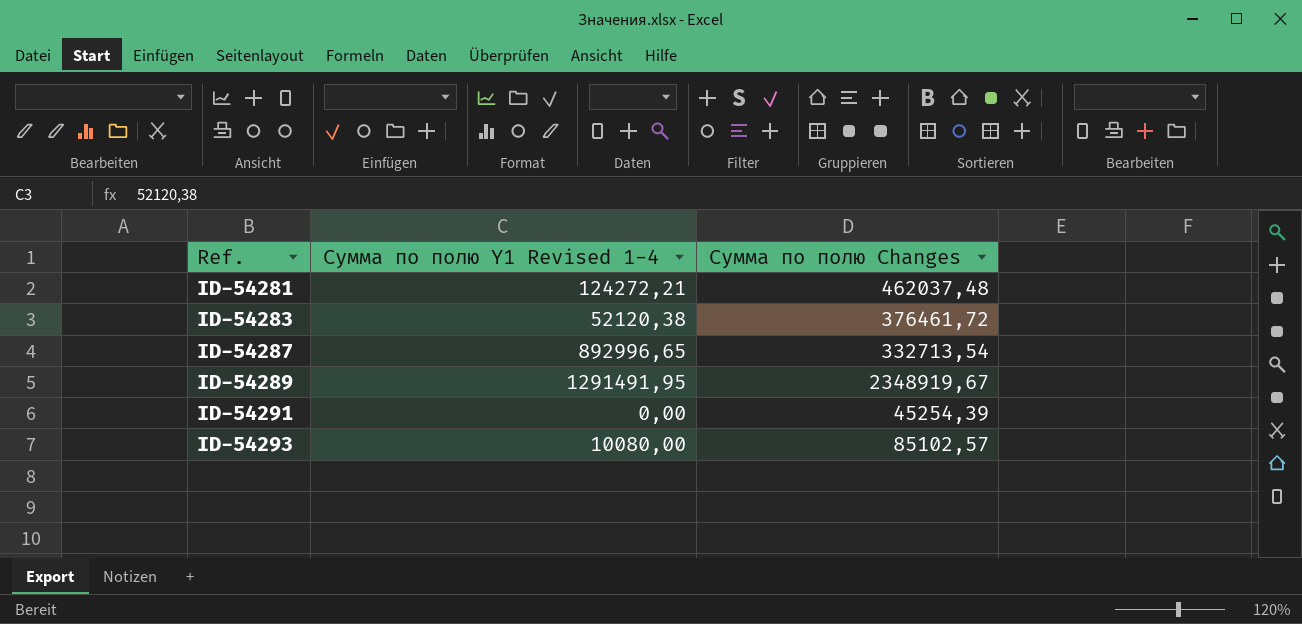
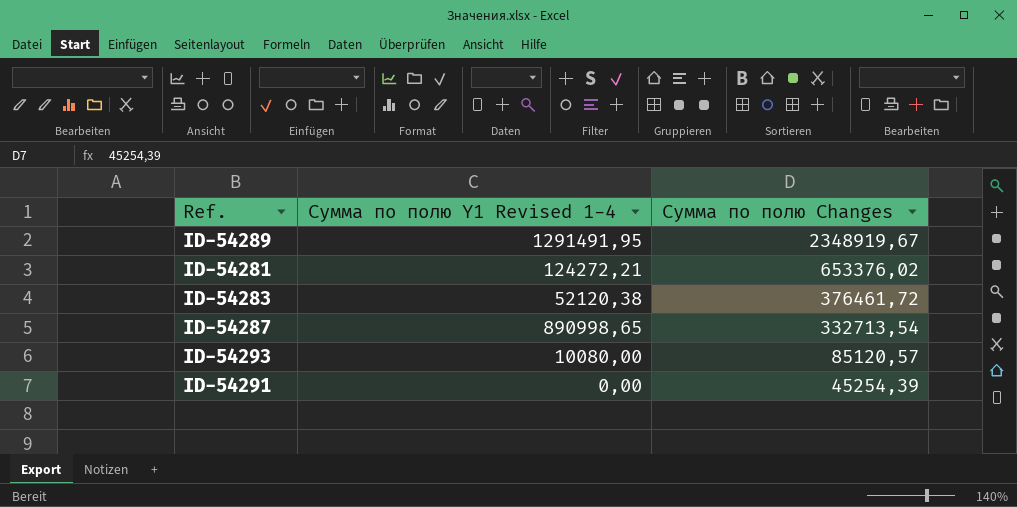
row order: Ref. ascending -> Сумма по полю Changes descending
ID-54281 | Сумма по полю Changes: 462037,48 -> 653376,02
ID-54287 | Сумма по полю Y1 Revised 1-4: 892996,65 -> 890998,65
ID-54293 | Сумма по полю Changes: 85102,57 -> 85120,57

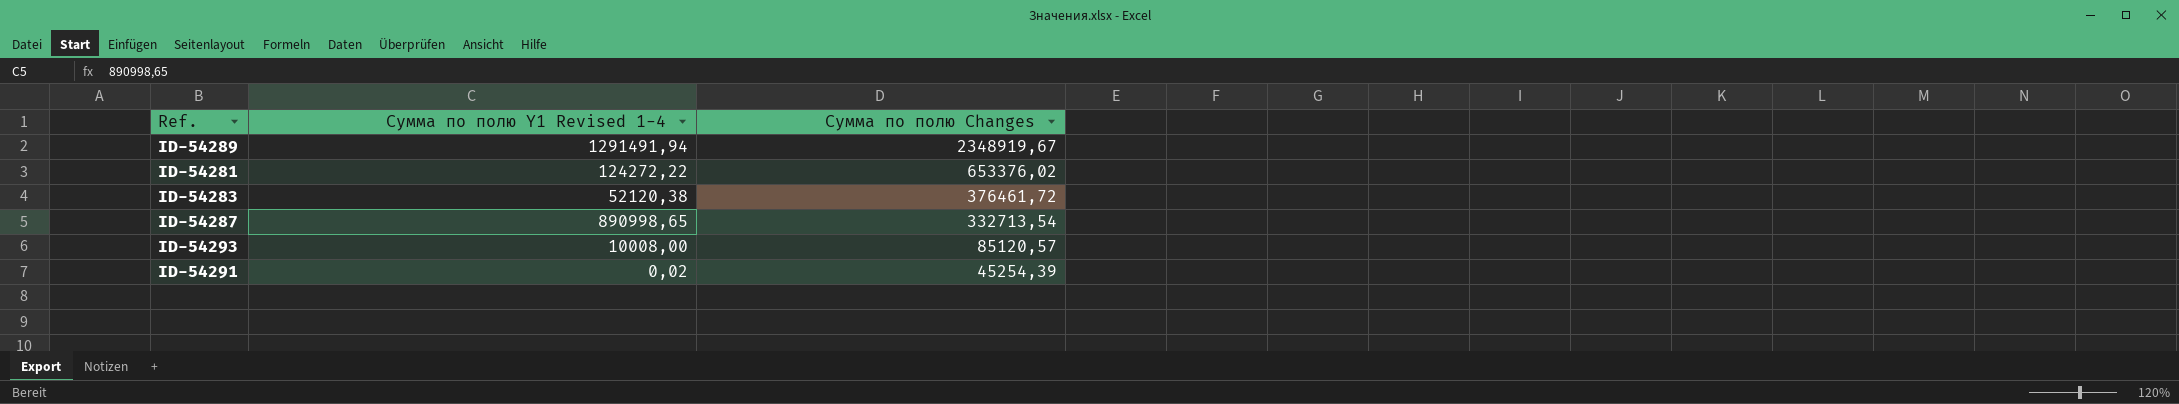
ID-54289 | Сумма по полю Y1 Revised 1-4: 1291491,95 -> 1291491,94
ID-54281 | Сумма по полю Y1 Revised 1-4: 124272,21 -> 124272,22
ID-54293 | Сумма по полю Y1 Revised 1-4: 10080,00 -> 10008,00
ID-54291 | Сумма по полю Y1 Revised 1-4: 0,00 -> 0,02

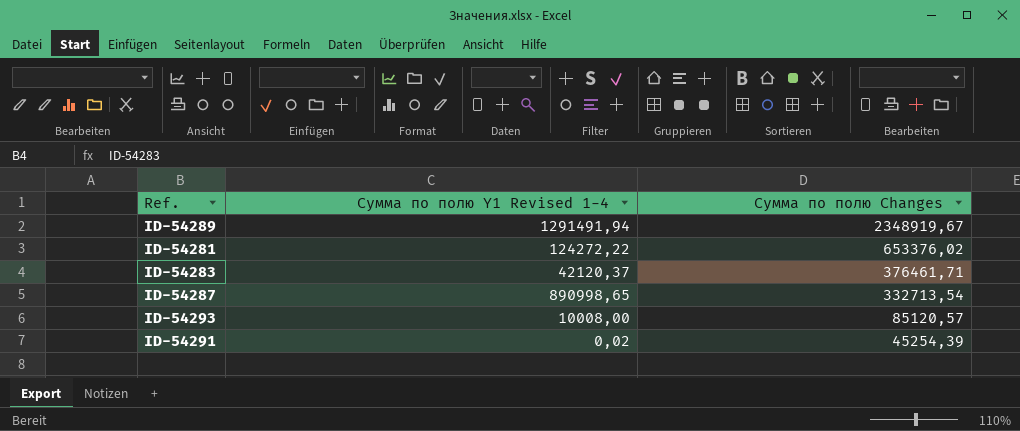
ID-54283 | Сумма по полю Y1 Revised 1-4: 52120,38 -> 42120,37
ID-54283 | Сумма по полю Changes: 376461,72 -> 376461,71

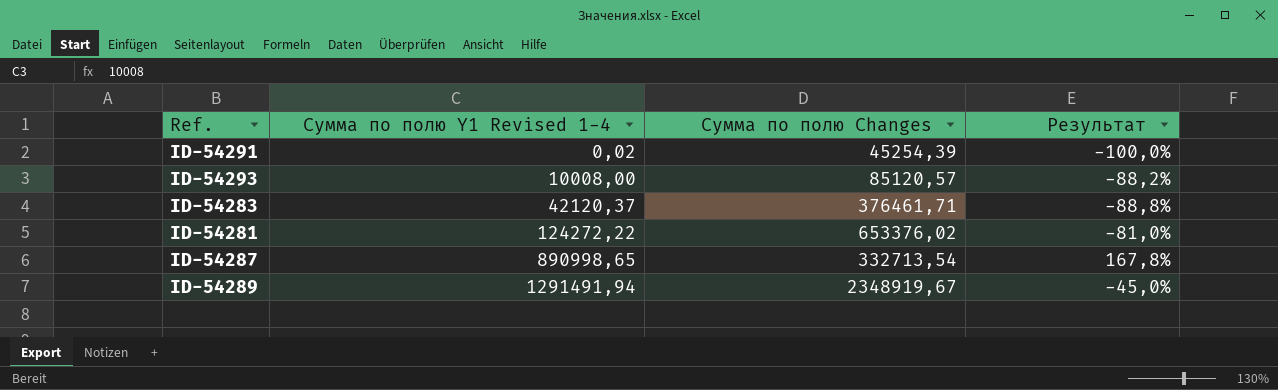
row order: Сумма по полю Changes descending -> Сумма по полю Y1 Revised 1-4 ascending
column Результат | formula: none -> ([Сумма по полю Y1 Revised 1-4] - [Сумма по полю Changes]) / [Сумма по полю Changes]

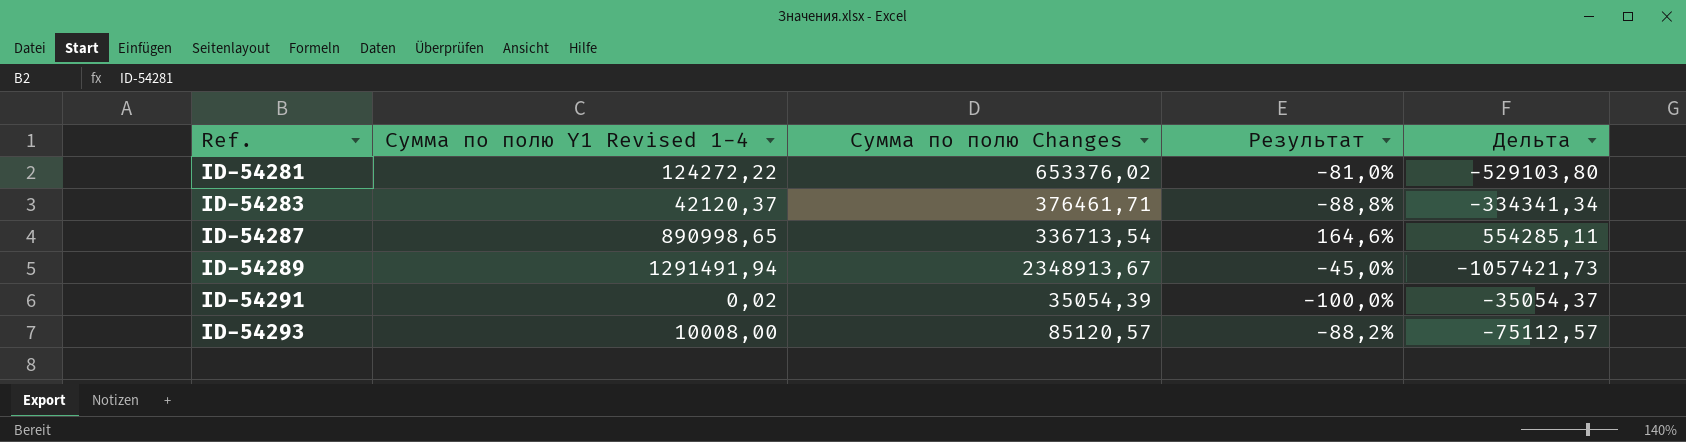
row order: Сумма по полю Y1 Revised 1-4 ascending -> Ref. ascending
column Дельта | formula: none -> [Сумма по полю Y1 Revised 1-4] - [Сумма по полю Changes]
ID-54287 | Сумма по полю Changes: 332713,54 -> 336713,54
ID-54287 | Результат: 167,8% -> 164,6%
ID-54289 | Сумма по полю Changes: 2348919,67 -> 2348913,67
ID-54291 | Сумма по полю Changes: 45254,39 -> 35054,39

